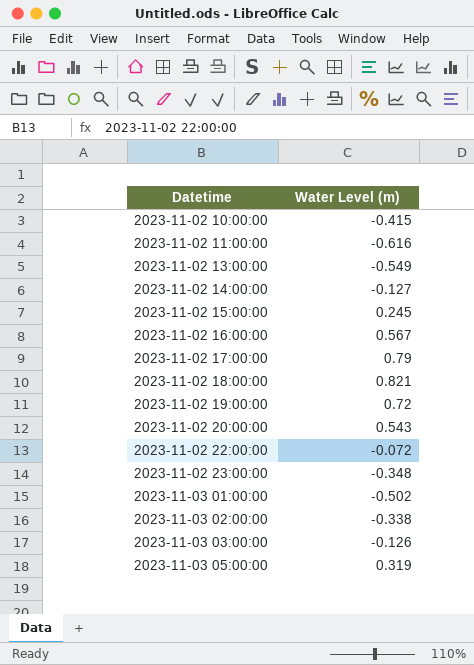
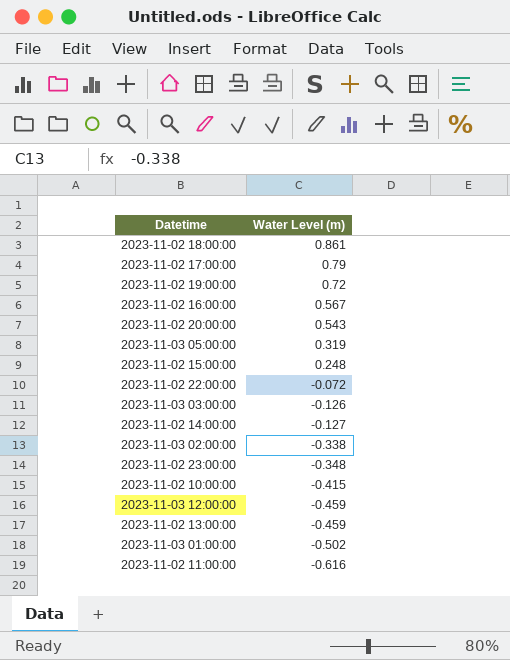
row order: Datetime ascending -> Water Level (m) descending
2023-11-02 18:00:00 | Water Level (m): 0.821 -> 0.861
2023-11-02 15:00:00 | Water Level (m): 0.245 -> 0.248
row 2023-11-03 12:00:00: none -> -0.459
2023-11-02 13:00:00 | Water Level (m): -0.549 -> -0.459

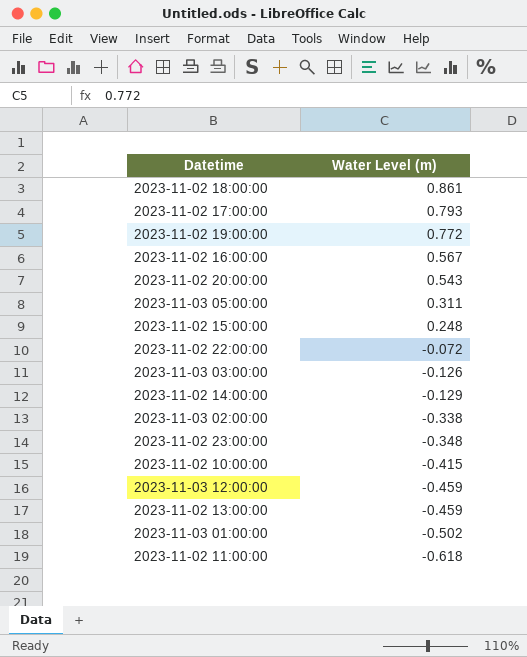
2023-11-02 17:00:00 | Water Level (m): 0.79 -> 0.793
2023-11-02 19:00:00 | Water Level (m): 0.72 -> 0.772
2023-11-03 05:00:00 | Water Level (m): 0.319 -> 0.311
2023-11-02 14:00:00 | Water Level (m): -0.127 -> -0.129
2023-11-02 11:00:00 | Water Level (m): -0.616 -> -0.618

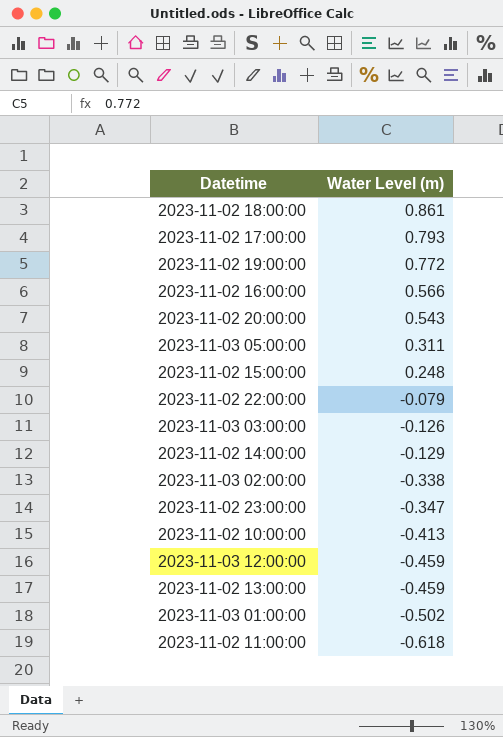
2023-11-02 16:00:00 | Water Level (m): 0.567 -> 0.566
2023-11-02 22:00:00 | Water Level (m): -0.072 -> -0.079
2023-11-02 23:00:00 | Water Level (m): -0.348 -> -0.347
2023-11-02 10:00:00 | Water Level (m): -0.415 -> -0.413

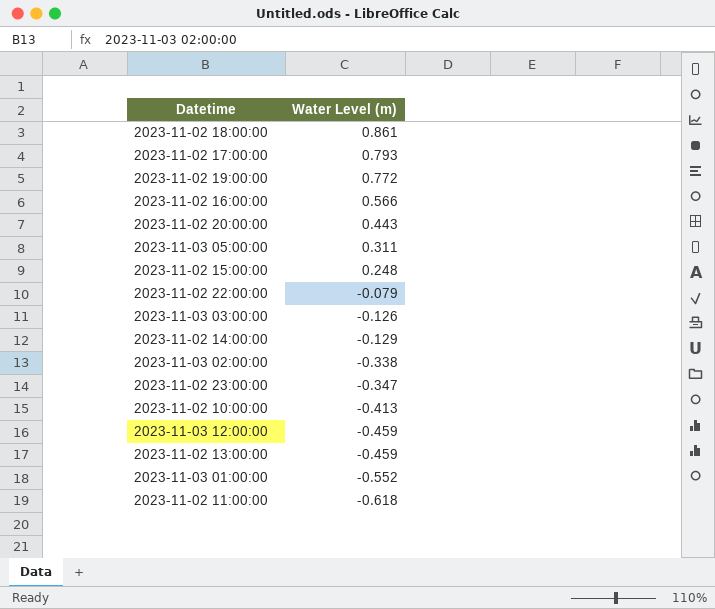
2023-11-02 20:00:00 | Water Level (m): 0.543 -> 0.443
2023-11-03 01:00:00 | Water Level (m): -0.502 -> -0.552

